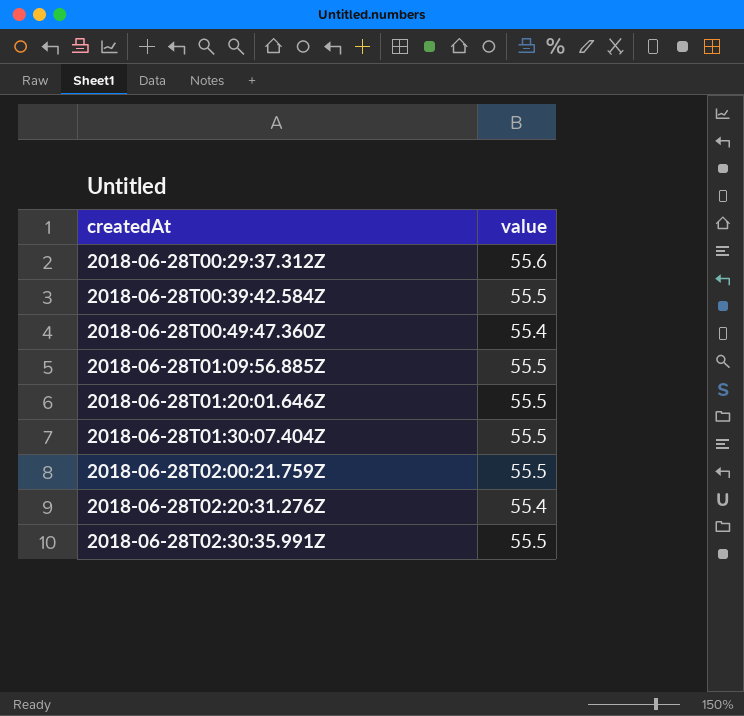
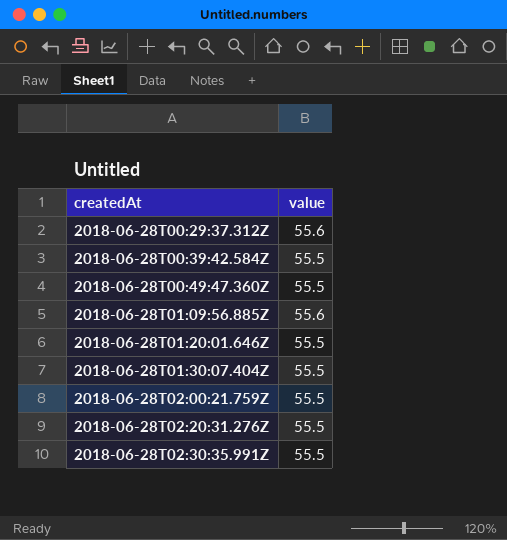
2018-06-28T00:49:47.360Z | value: 55.4 -> 55.5
2018-06-28T01:09:56.885Z | value: 55.5 -> 55.6
2018-06-28T02:20:31.276Z | value: 55.4 -> 55.5

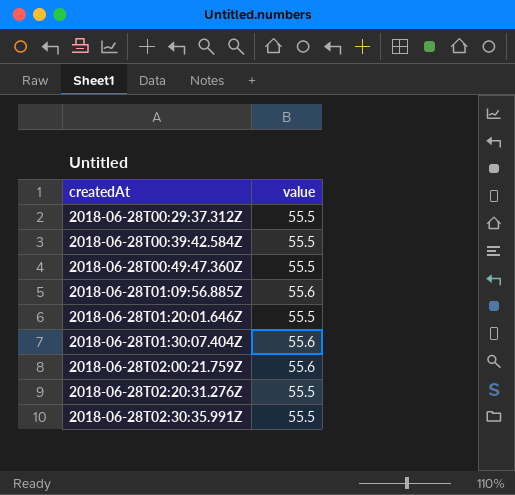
2018-06-28T00:29:37.312Z | value: 55.6 -> 55.5
2018-06-28T01:30:07.404Z | value: 55.5 -> 55.6
2018-06-28T02:00:21.759Z | value: 55.5 -> 55.6

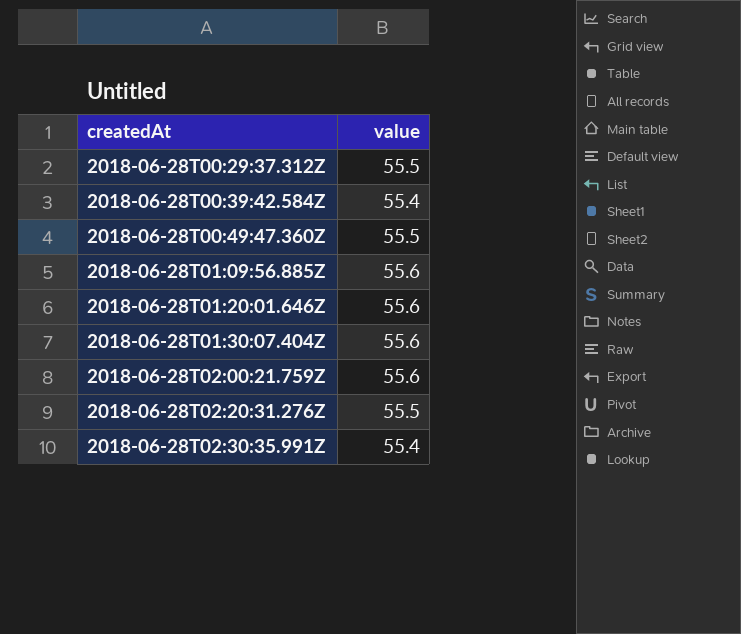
2018-06-28T00:39:42.584Z | value: 55.5 -> 55.4
2018-06-28T01:20:01.646Z | value: 55.5 -> 55.6
2018-06-28T02:30:35.991Z | value: 55.5 -> 55.4

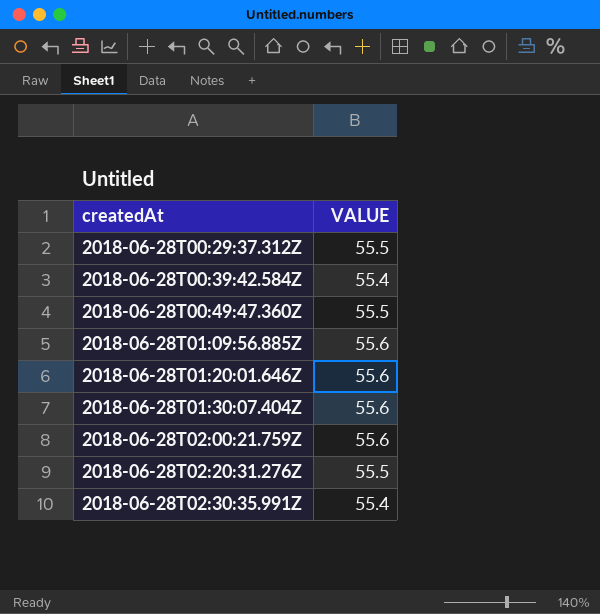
column name: value -> VALUE

